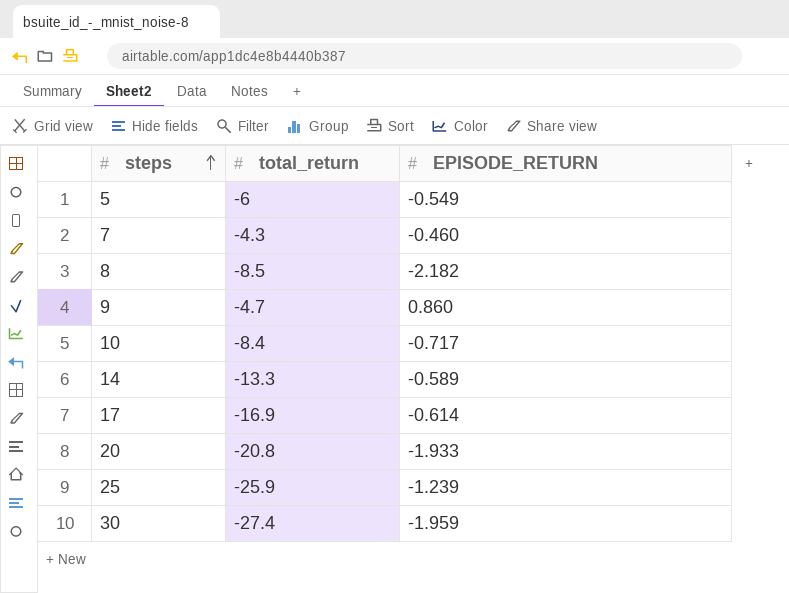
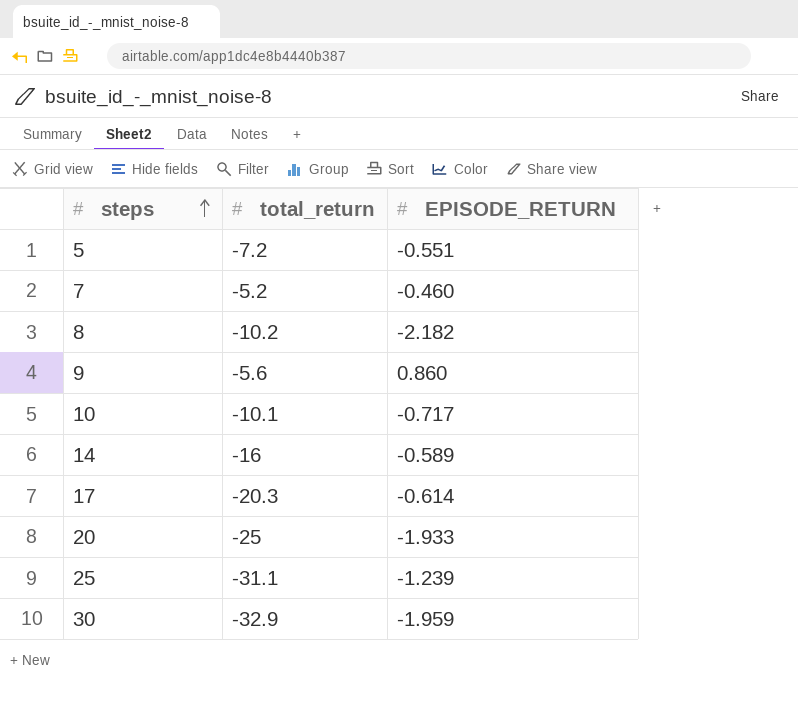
5 | total_return: -6 -> -7.2
5 | EPISODE_RETURN: -0.549 -> -0.551
7 | total_return: -4.3 -> -5.2
8 | total_return: -8.5 -> -10.2
9 | total_return: -4.7 -> -5.6
10 | total_return: -8.4 -> -10.1
14 | total_return: -13.3 -> -16
17 | total_return: -16.9 -> -20.3
20 | total_return: -20.8 -> -25
25 | total_return: -25.9 -> -31.1
30 | total_return: -27.4 -> -32.9

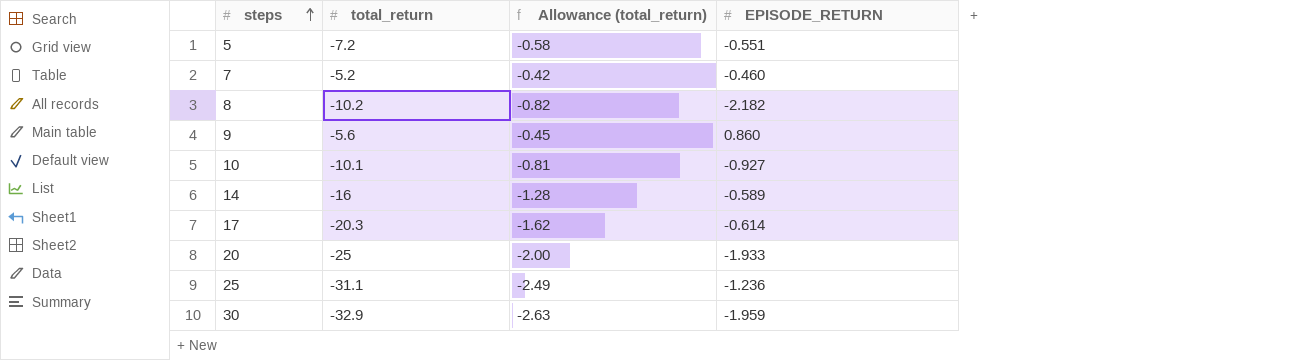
column Allowance (total_return) | formula: none -> [total_return] * 0.08
10 | EPISODE_RETURN: -0.717 -> -0.927
25 | EPISODE_RETURN: -1.239 -> -1.236

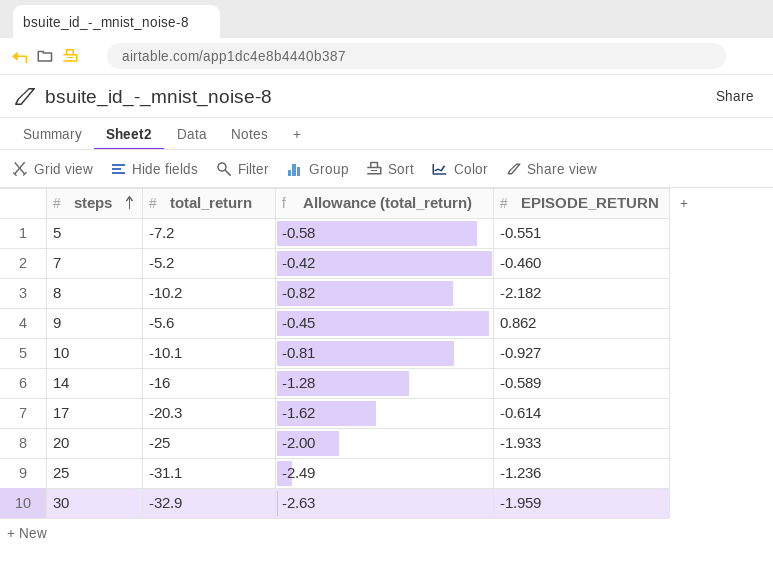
9 | EPISODE_RETURN: 0.860 -> 0.862

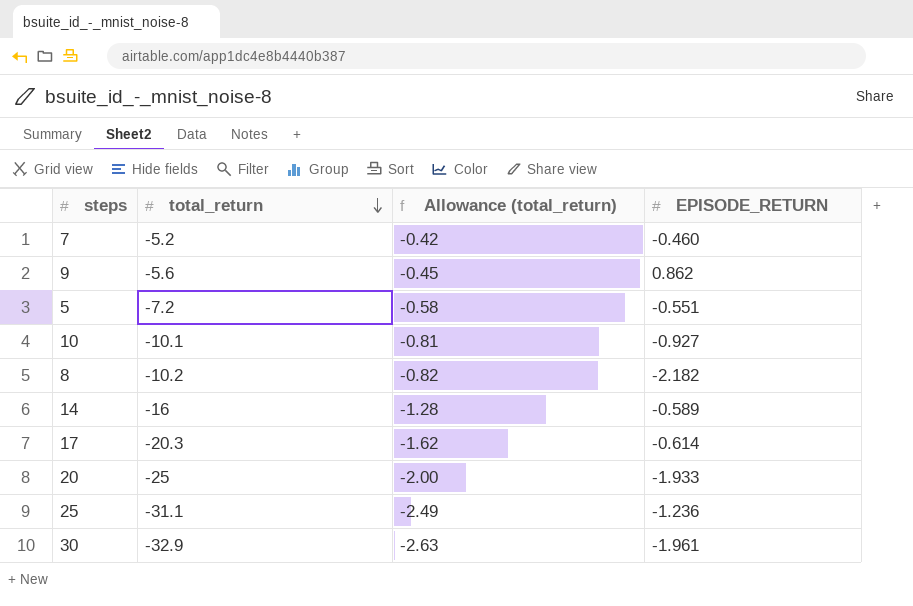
row order: steps ascending -> total_return descending
30 | EPISODE_RETURN: -1.959 -> -1.961

